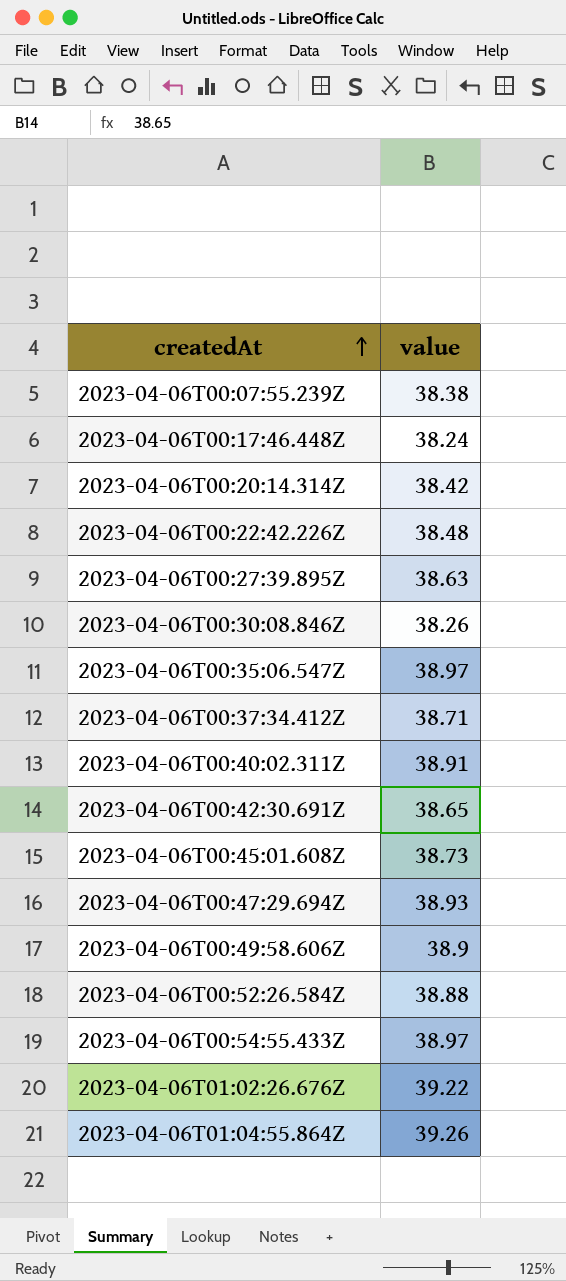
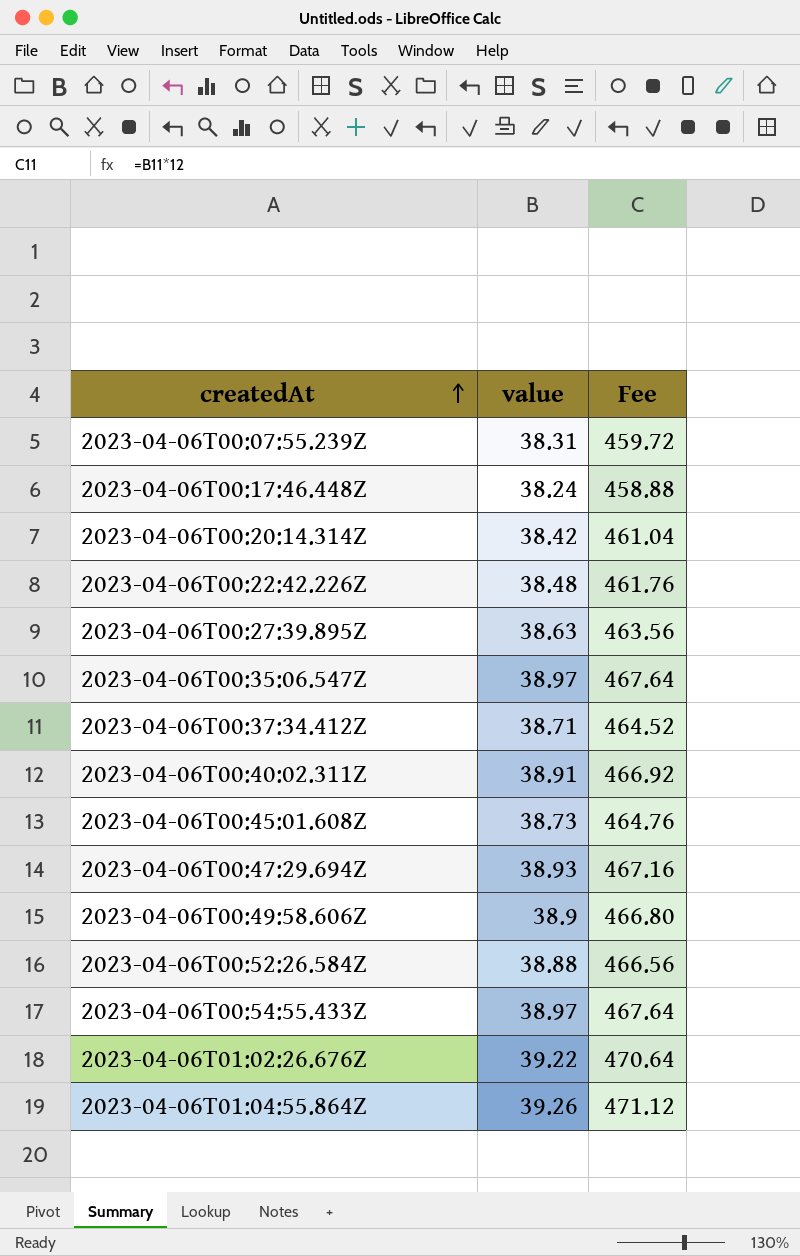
column Fee | formula: none -> [value] * 12
row 2023-04-06T00:30:08.846Z: 38.26 -> none
row 2023-04-06T00:42:30.691Z: 38.65 -> none
2023-04-06T00:07:55.239Z | value: 38.38 -> 38.31

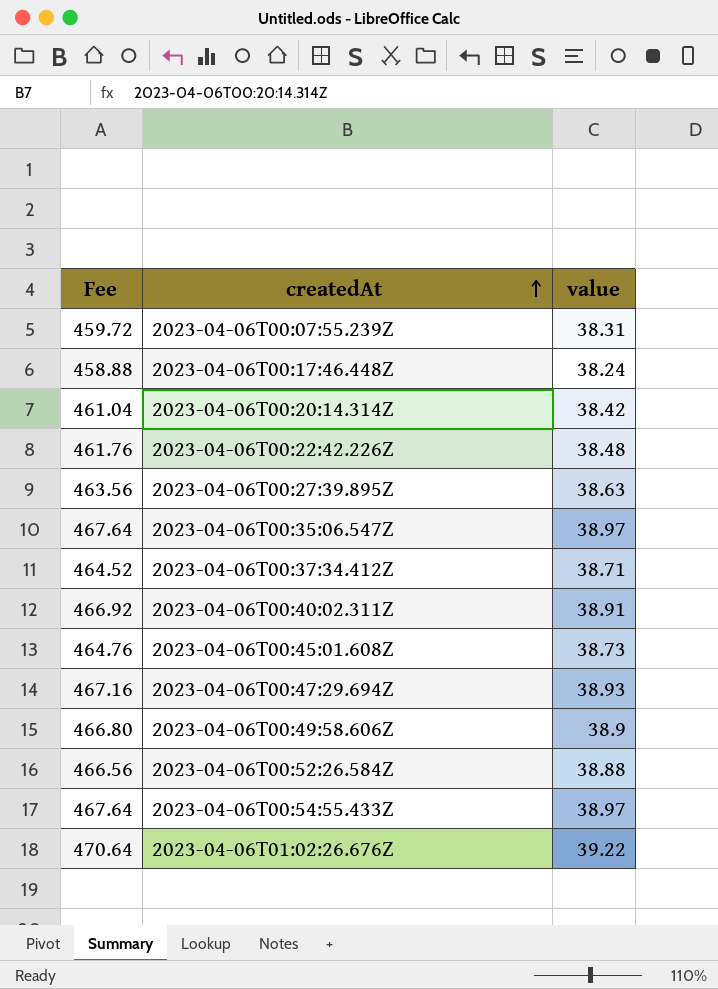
column Fee | position: 3 -> 1
row 2023-04-06T01:04:55.864Z: 39.26 | 471.12 -> none

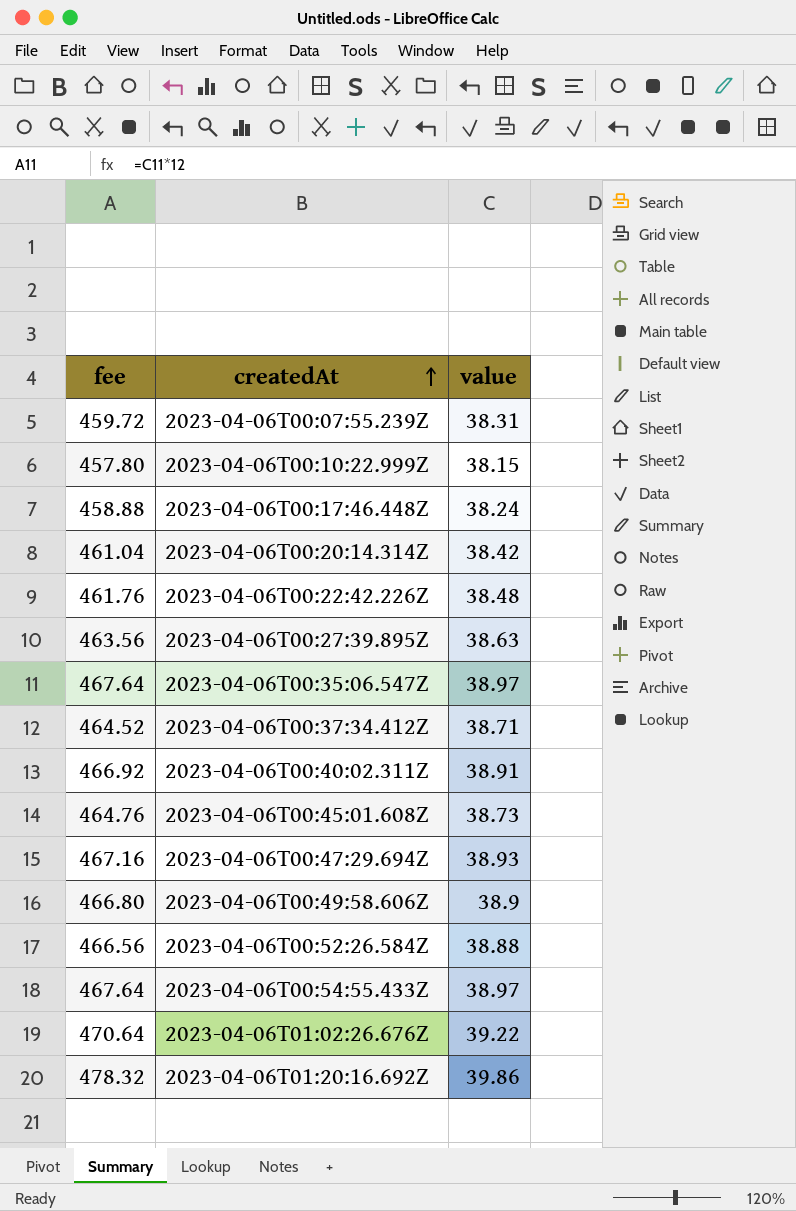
column name: Fee -> fee
row 2023-04-06T00:10:22.999Z: none -> 457.80 | 38.15
row 2023-04-06T01:20:16.692Z: none -> 478.32 | 39.86

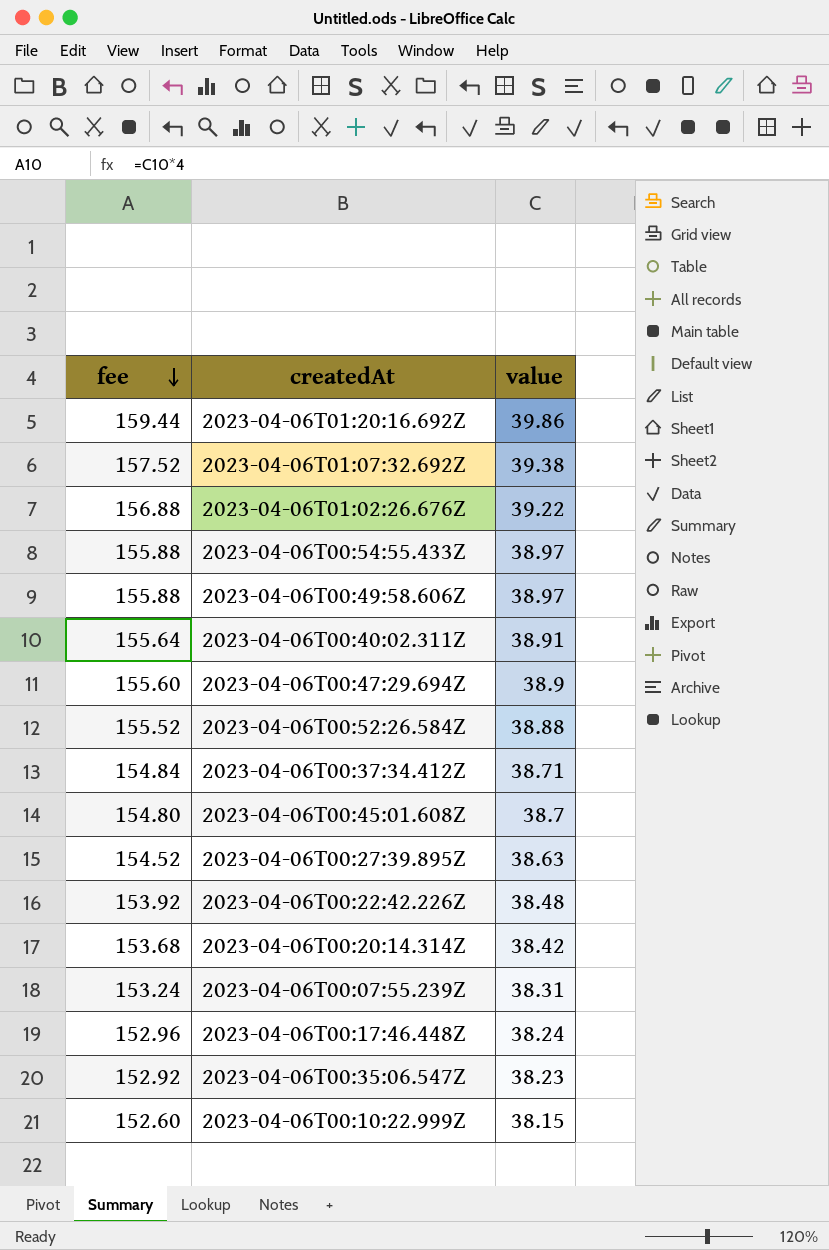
row order: createdAt ascending -> fee descending
column fee | formula: [value] * 12 -> [value] * 4
row 2023-04-06T01:07:32.692Z: none -> 157.52 | 39.38
2023-04-06T00:49:58.606Z | value: 38.9 -> 38.97
2023-04-06T00:47:29.694Z | value: 38.93 -> 38.9
2023-04-06T00:45:01.608Z | value: 38.73 -> 38.7
2023-04-06T00:35:06.547Z | value: 38.97 -> 38.23

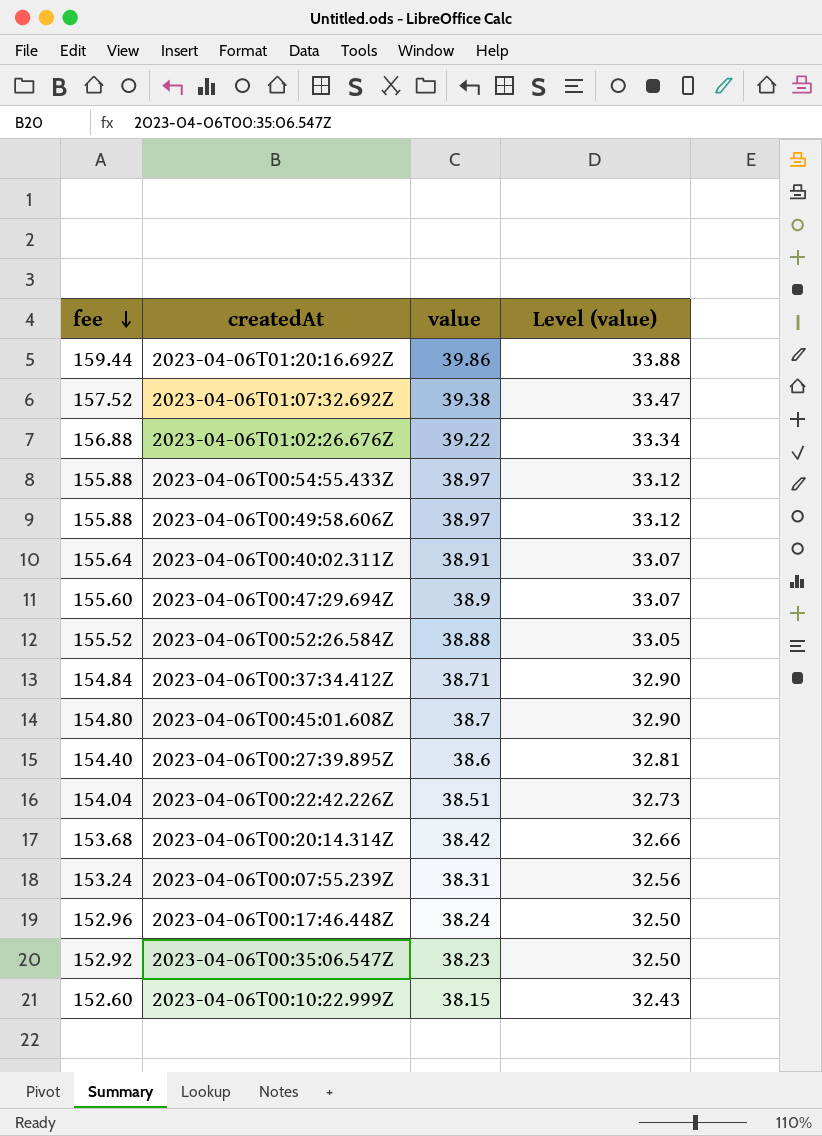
column Level (value) | formula: none -> [value] * 0.85
2023-04-06T00:27:39.895Z | fee: 154.52 -> 154.40
2023-04-06T00:27:39.895Z | value: 38.63 -> 38.6
2023-04-06T00:22:42.226Z | fee: 153.92 -> 154.04
2023-04-06T00:22:42.226Z | value: 38.48 -> 38.51

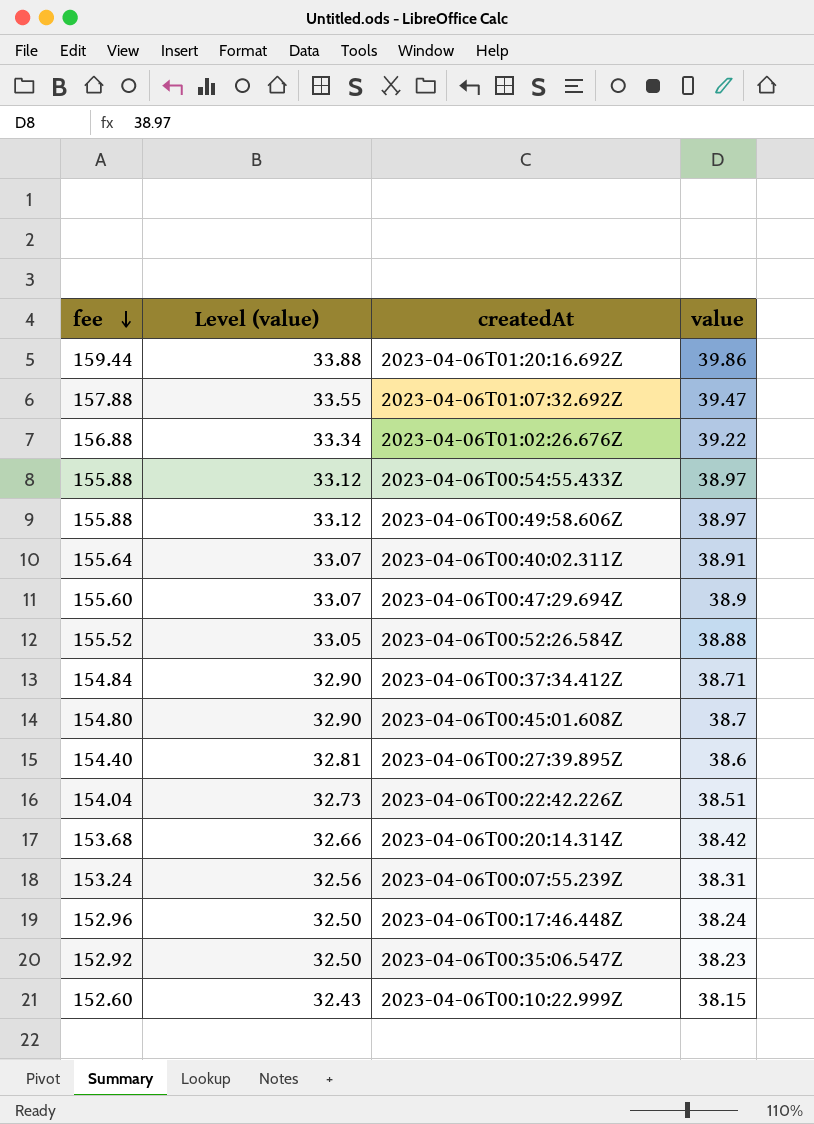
column Level (value) | position: 4 -> 2
2023-04-06T01:07:32.692Z | fee: 157.52 -> 157.88
2023-04-06T01:07:32.692Z | Level (value): 33.47 -> 33.55
2023-04-06T01:07:32.692Z | value: 39.38 -> 39.47

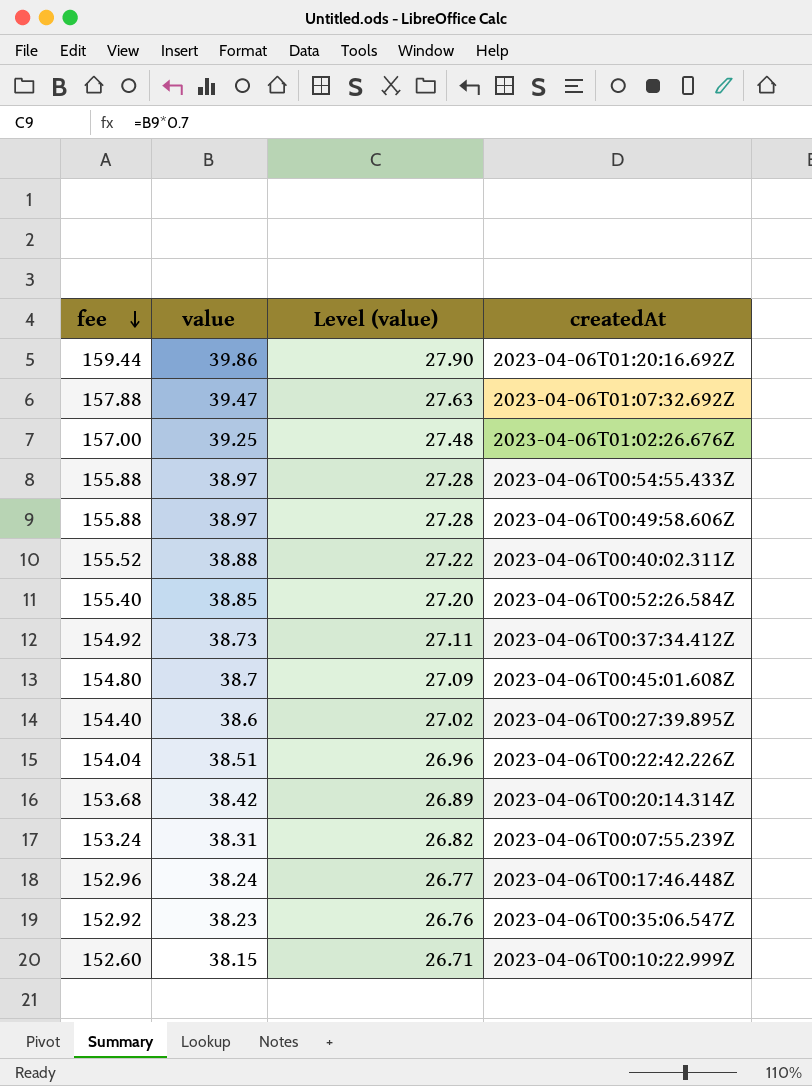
column value | position: 4 -> 2
column Level (value) | formula: [value] * 0.85 -> [value] * 0.7
row 2023-04-06T00:47:29.694Z: 155.60 | 33.07 | 38.9 -> none
2023-04-06T01:02:26.676Z | fee: 156.88 -> 157.00
2023-04-06T01:02:26.676Z | value: 39.22 -> 39.25
2023-04-06T00:40:02.311Z | fee: 155.64 -> 155.52
2023-04-06T00:40:02.311Z | value: 38.91 -> 38.88
2023-04-06T00:52:26.584Z | fee: 155.52 -> 155.40
2023-04-06T00:52:26.584Z | value: 38.88 -> 38.85
2023-04-06T00:37:34.412Z | fee: 154.84 -> 154.92
2023-04-06T00:37:34.412Z | value: 38.71 -> 38.73

